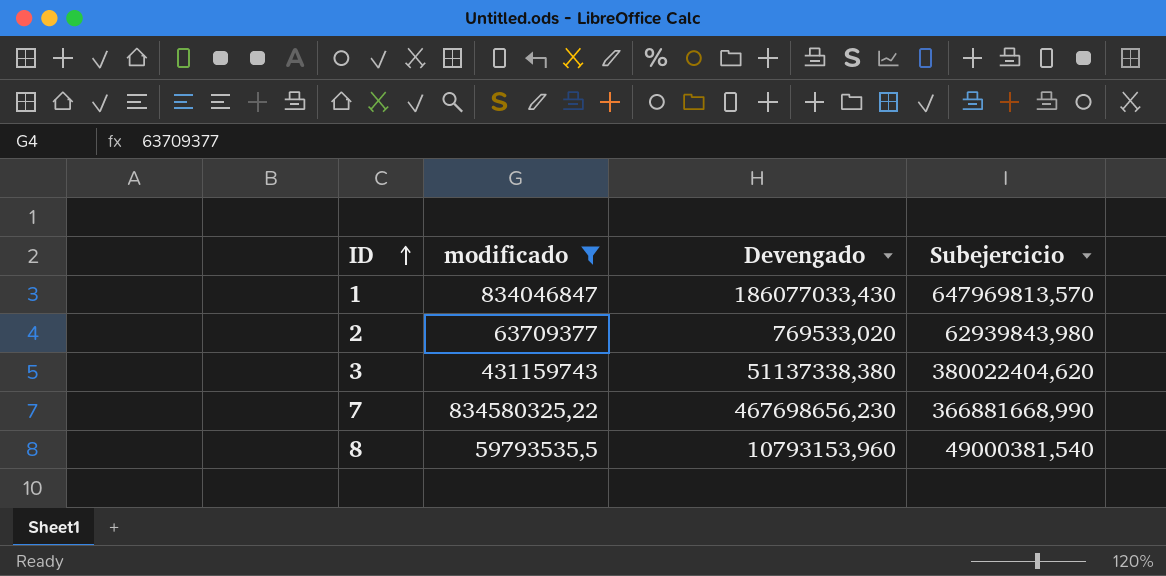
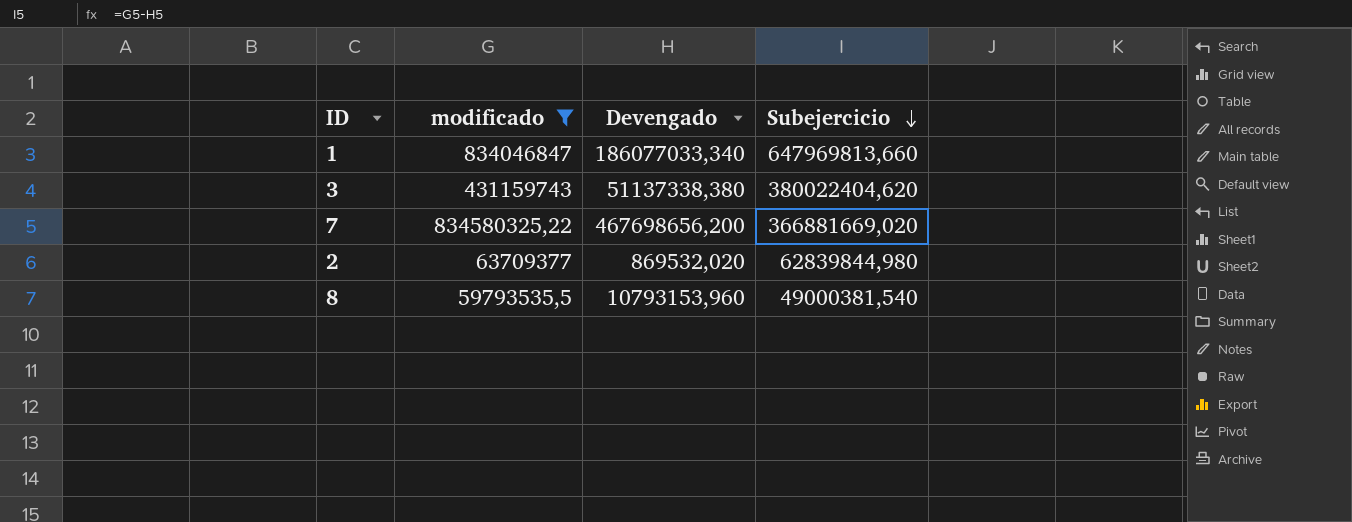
row order: ID ascending -> Subejercicio descending
1 | Devengado: 186077033,430 -> 186077033,340
1 | Subejercicio: 647969813,570 -> 647969813,660
7 | Devengado: 467698656,230 -> 467698656,200
7 | Subejercicio: 366881668,990 -> 366881669,020
2 | Devengado: 769533,020 -> 869532,020
2 | Subejercicio: 62939843,980 -> 62839844,980

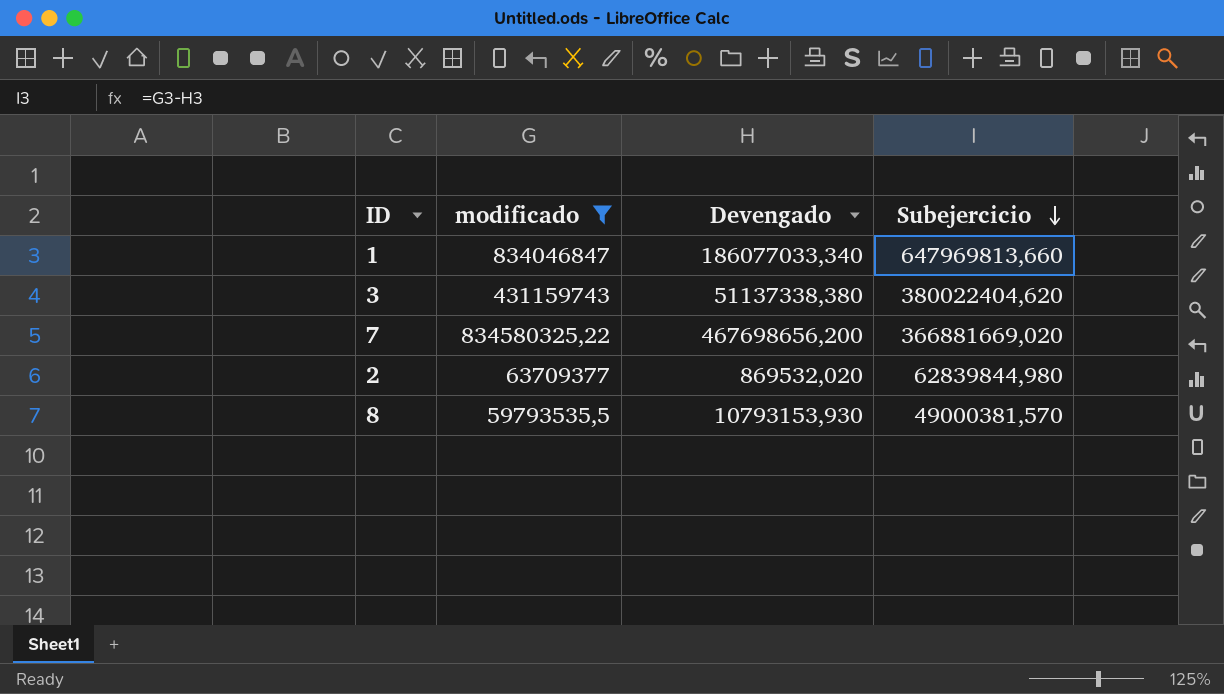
8 | Devengado: 10793153,960 -> 10793153,930
8 | Subejercicio: 49000381,540 -> 49000381,570

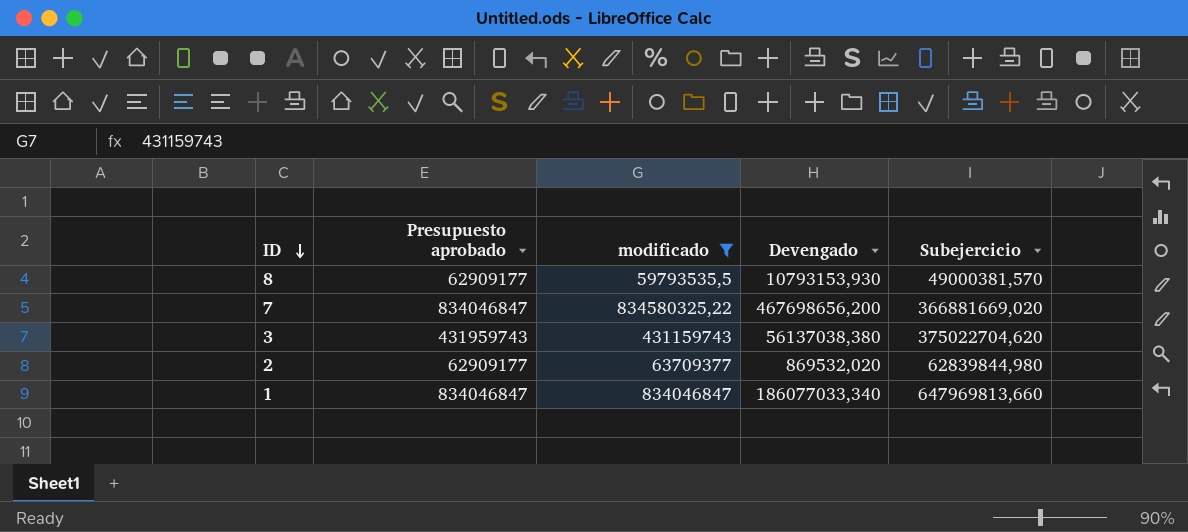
row order: Subejercicio descending -> ID descending
column Presupuesto aprobado | position: none -> 2
3 | Devengado: 51137338,380 -> 56137038,380
3 | Subejercicio: 380022404,620 -> 375022704,620

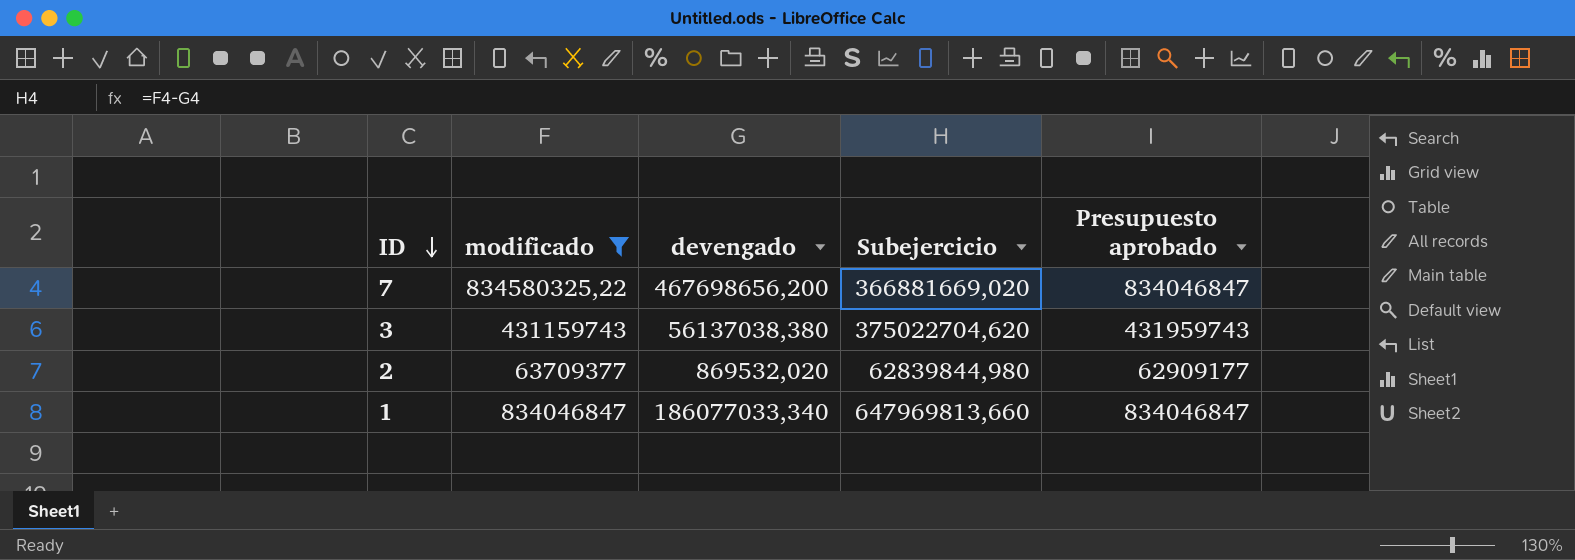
column name: Devengado -> devengado
column Presupuesto aprobado | position: 2 -> 5
row 8: 62909177 | 59793535,5 | 10793153,930 | 49000381,570 -> none

